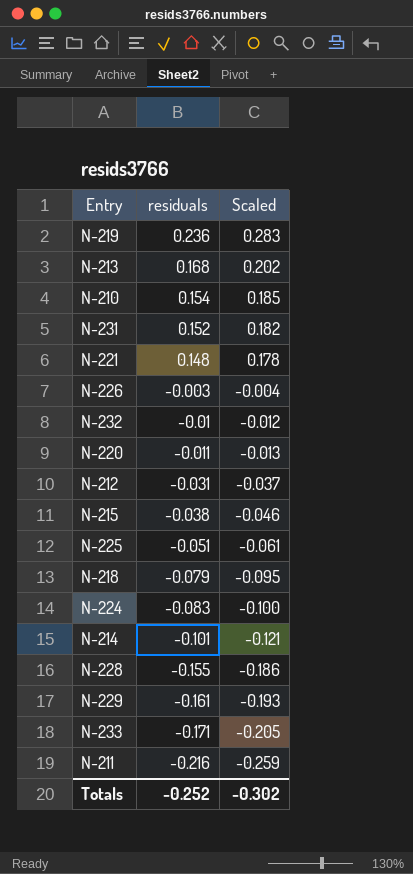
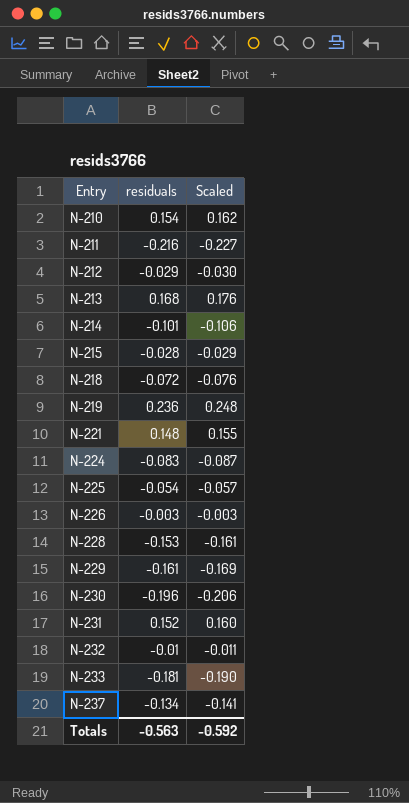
row order: residuals descending -> Entry ascending
column Scaled | formula: [residuals] * 1.2 -> [residuals] * 1.05
row N-220: -0.011 | -0.013 -> none
N-212 | residuals: -0.031 -> -0.029
N-215 | residuals: -0.038 -> -0.028
N-218 | residuals: -0.079 -> -0.072
N-225 | residuals: -0.051 -> -0.054
N-228 | residuals: -0.155 -> -0.153
row N-230: none -> -0.196 | -0.206
N-233 | residuals: -0.171 -> -0.181
row N-237: none -> -0.134 | -0.141
Totals | residuals: -0.252 -> -0.563
Totals | Scaled: -0.302 -> -0.592

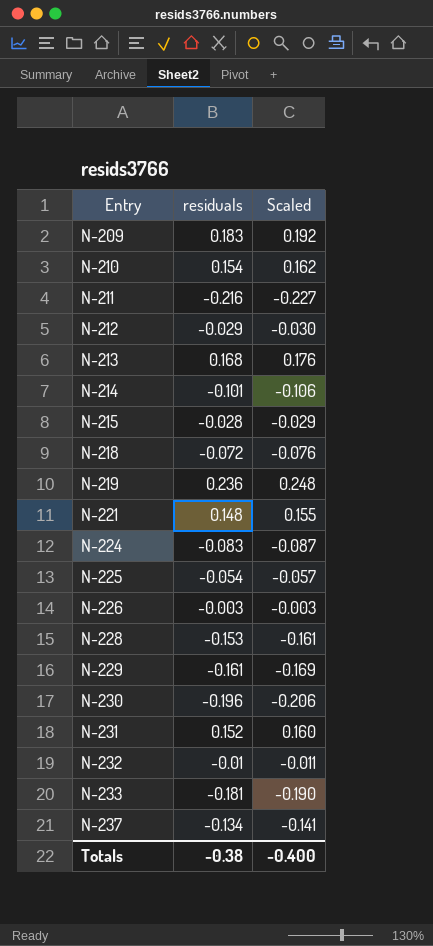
row N-209: none -> 0.183 | 0.192
Totals | residuals: -0.563 -> -0.38
Totals | Scaled: -0.592 -> -0.400

